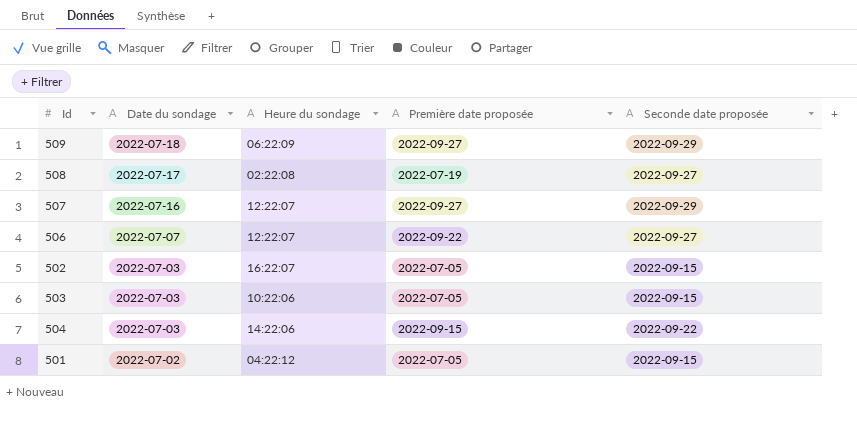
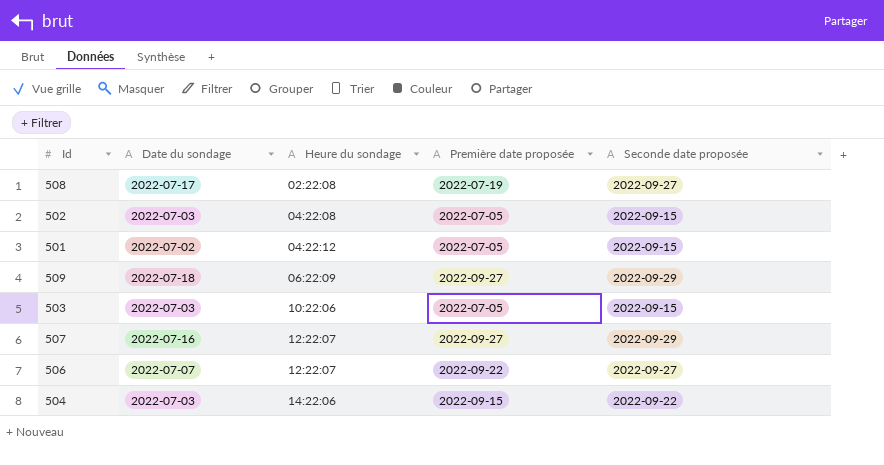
row order: Date du sondage descending -> Heure du sondage ascending
502 | Heure du sondage: 16:22:07 -> 04:22:08

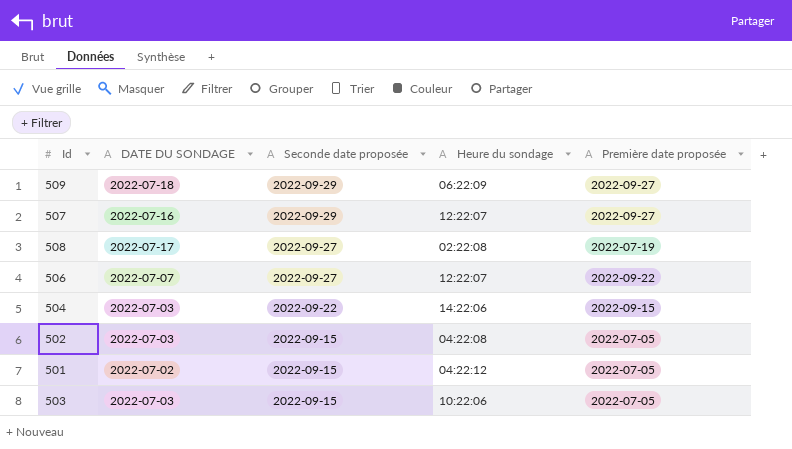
row order: Heure du sondage ascending -> Seconde date proposée descending
column name: Date du sondage -> DATE DU SONDAGE
column Seconde date proposée | position: 5 -> 3

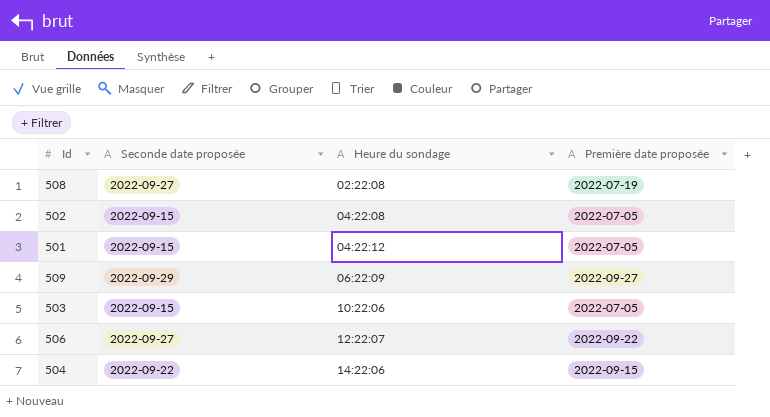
row order: Seconde date proposée descending -> Heure du sondage ascending
column DATE DU SONDAGE | position: 2 -> none
row 507: 2022-07-16 | 2022-09-29 | 12:22:07 | 2022-09-27 -> none

